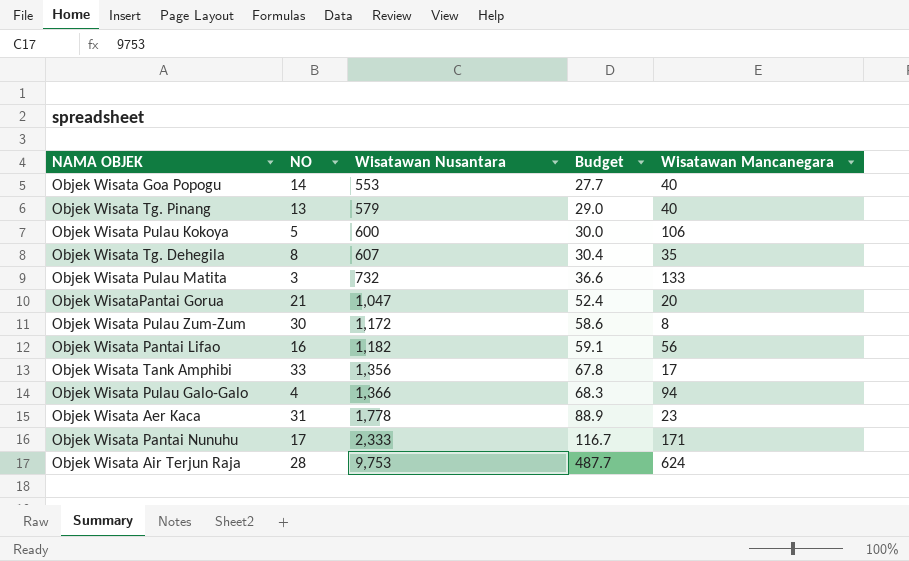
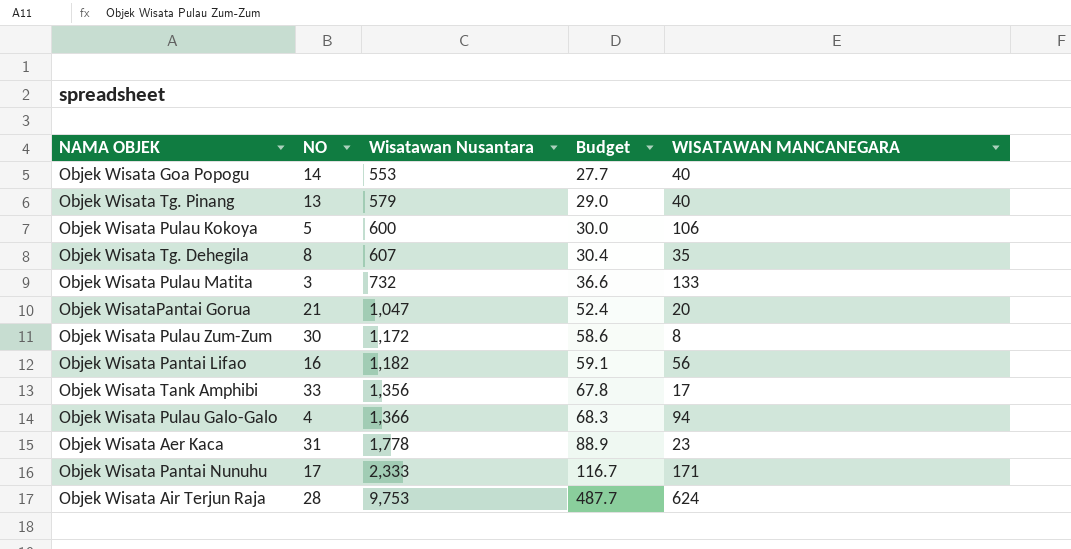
column name: Wisatawan Mancanegara -> WISATAWAN MANCANEGARA

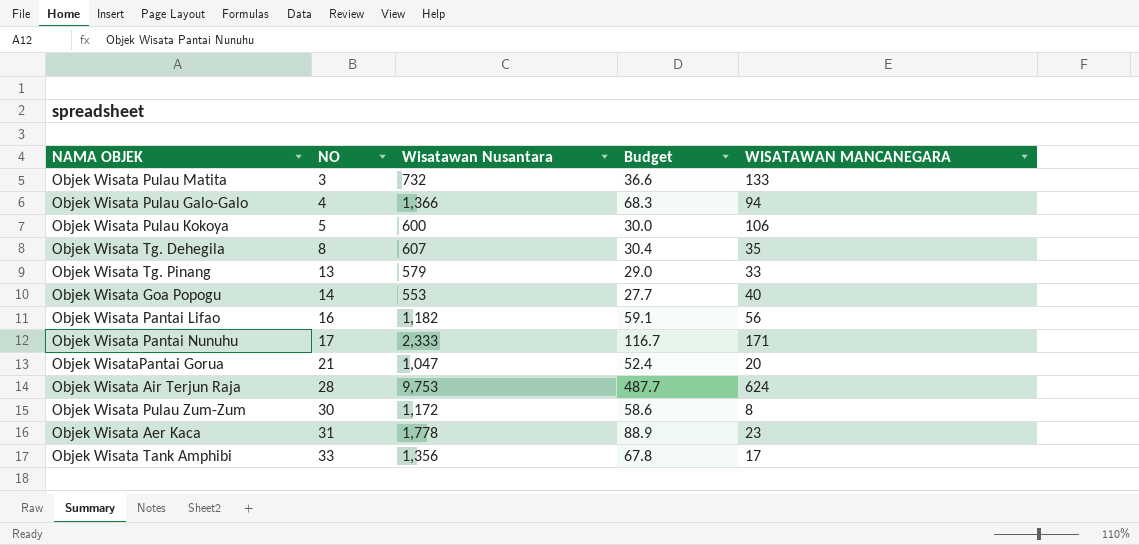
row order: Wisatawan Nusantara ascending -> NO ascending
Objek Wisata Tg. Pinang | WISATAWAN MANCANEGARA: 40 -> 33

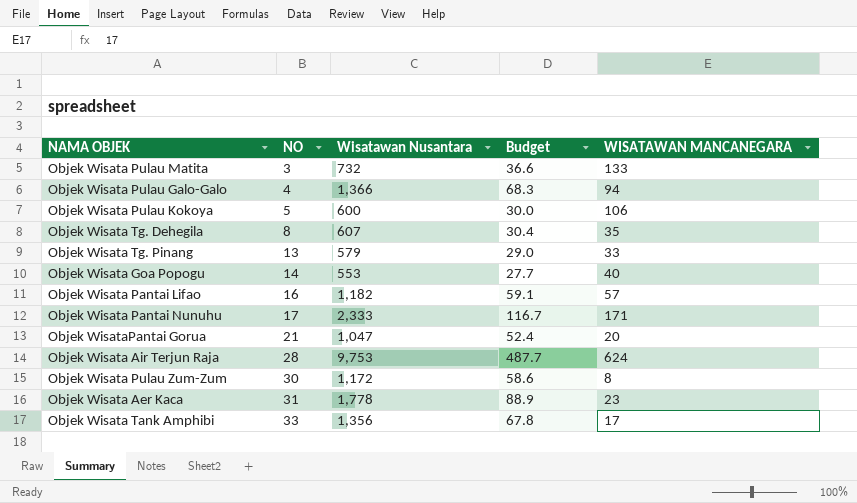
Objek Wisata Pantai Lifao | WISATAWAN MANCANEGARA: 56 -> 57

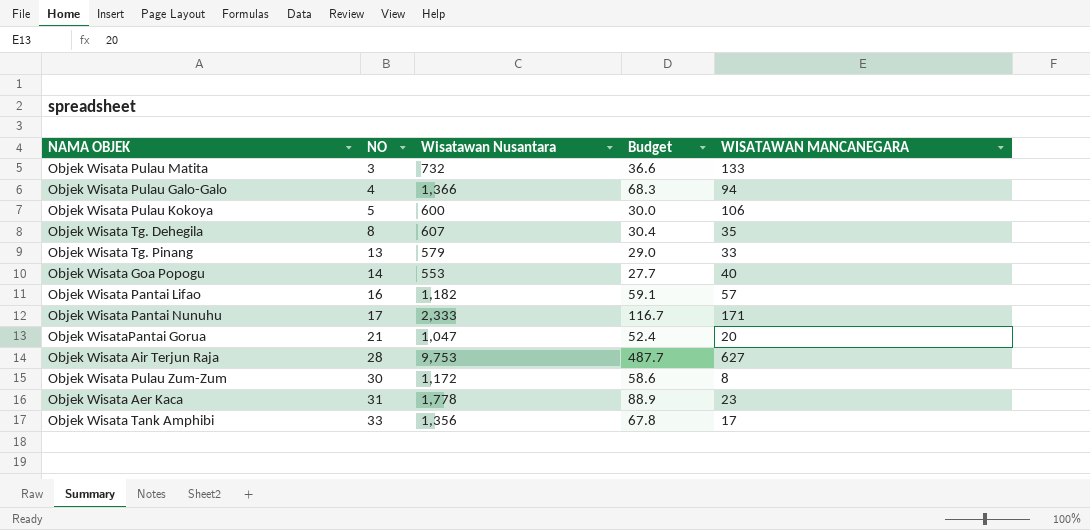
Objek Wisata Air Terjun Raja | WISATAWAN MANCANEGARA: 624 -> 627

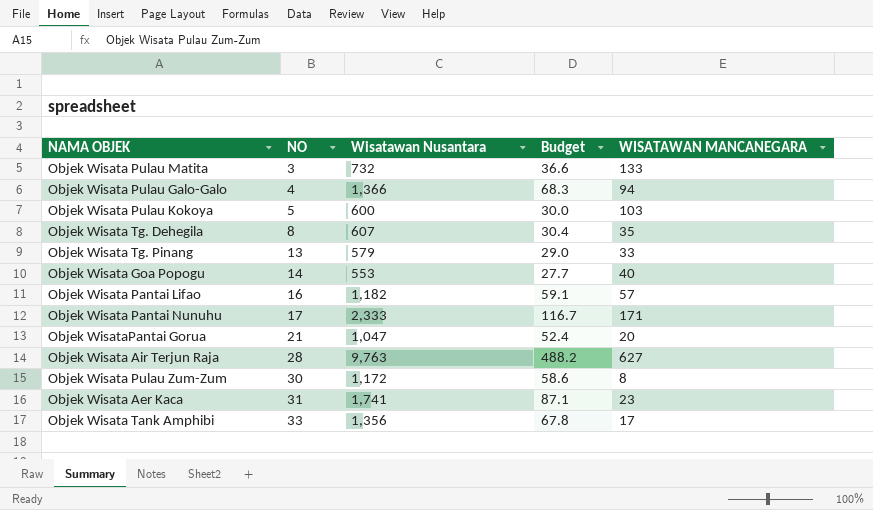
Objek Wisata Pulau Kokoya | WISATAWAN MANCANEGARA: 106 -> 103
Objek Wisata Air Terjun Raja | Wisatawan Nusantara: 9,753 -> 9,763
Objek Wisata Air Terjun Raja | Budget: 487.7 -> 488.2
Objek Wisata Aer Kaca | Wisatawan Nusantara: 1,778 -> 1,741
Objek Wisata Aer Kaca | Budget: 88.9 -> 87.1

